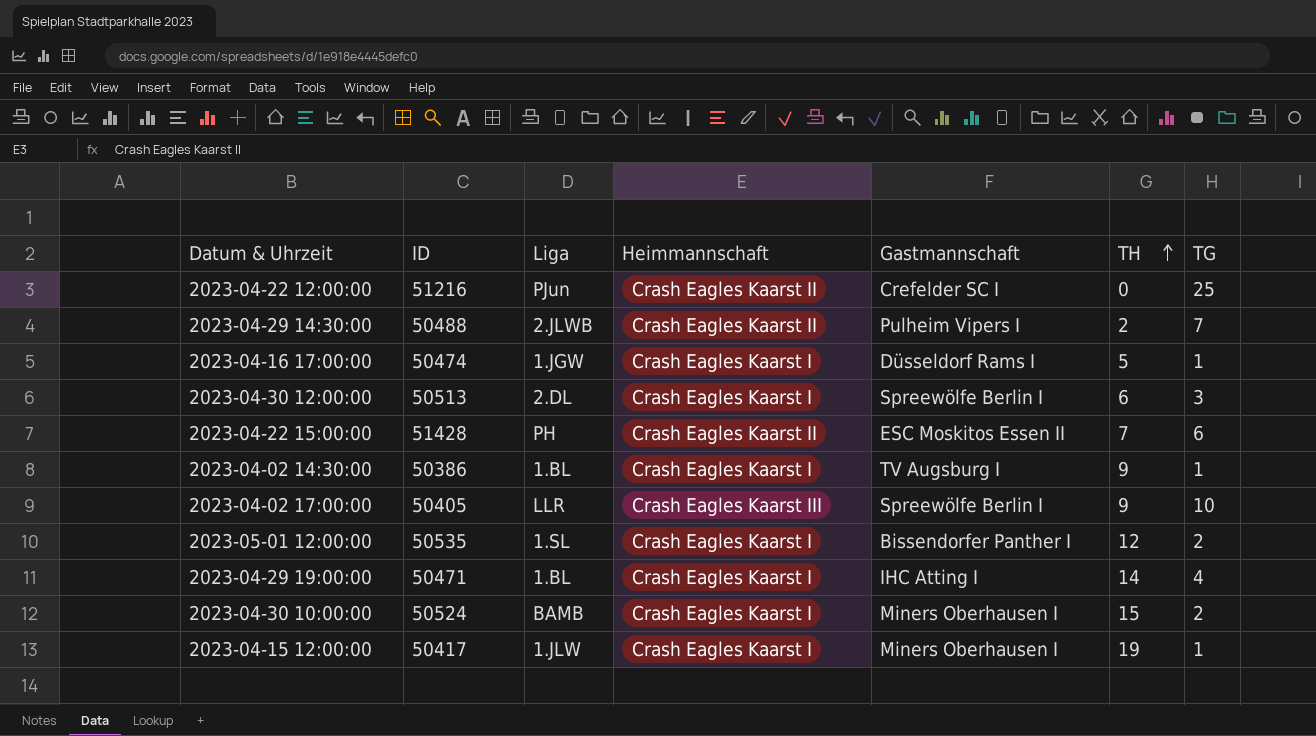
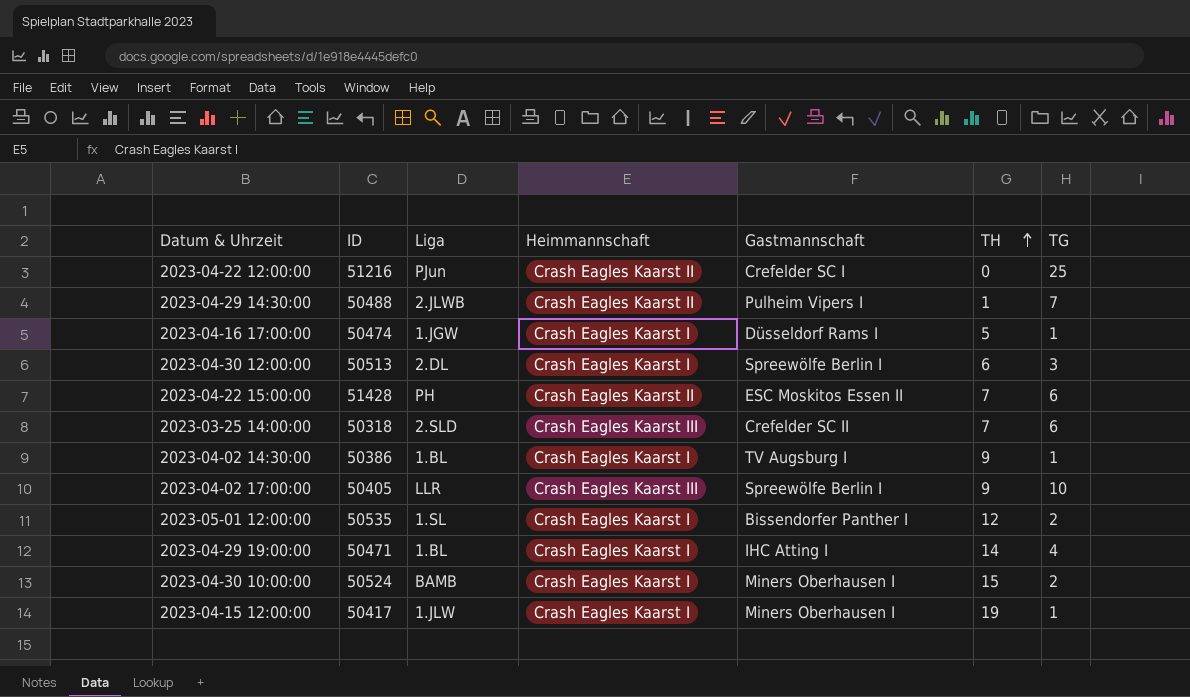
2023-04-29 14:30:00 | TH: 2 -> 1
row 2023-03-25 14:00:00: none -> 50318 | 2.SLD | Crash Eagles Kaarst III | Crefelder SC II | 7 | 6

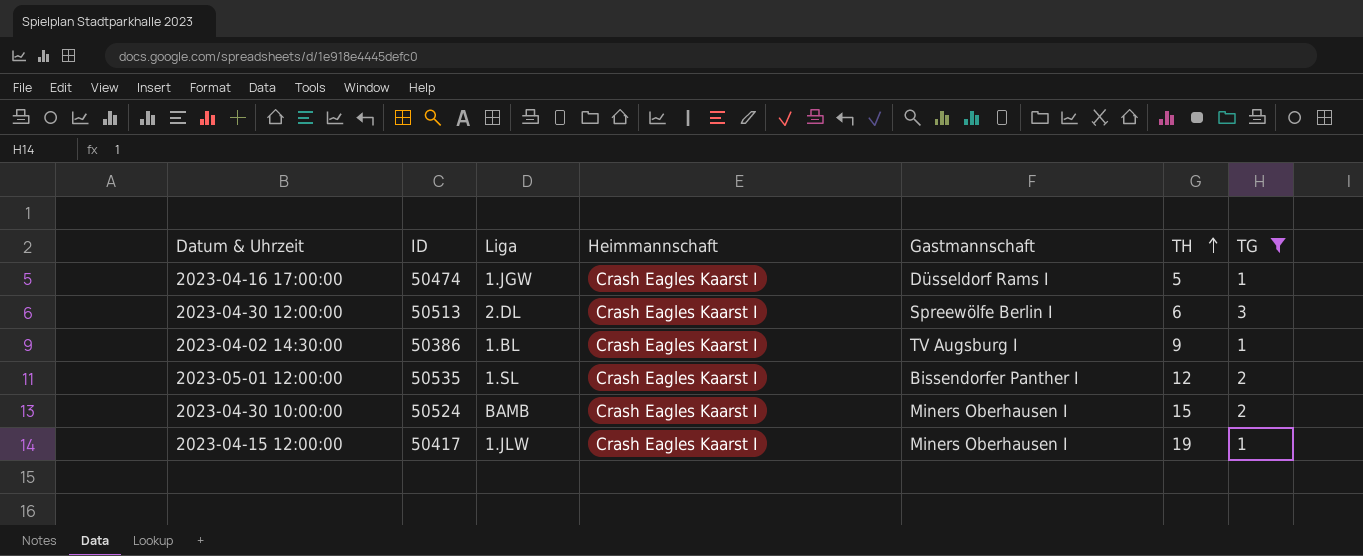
filter: none -> TG <= 3

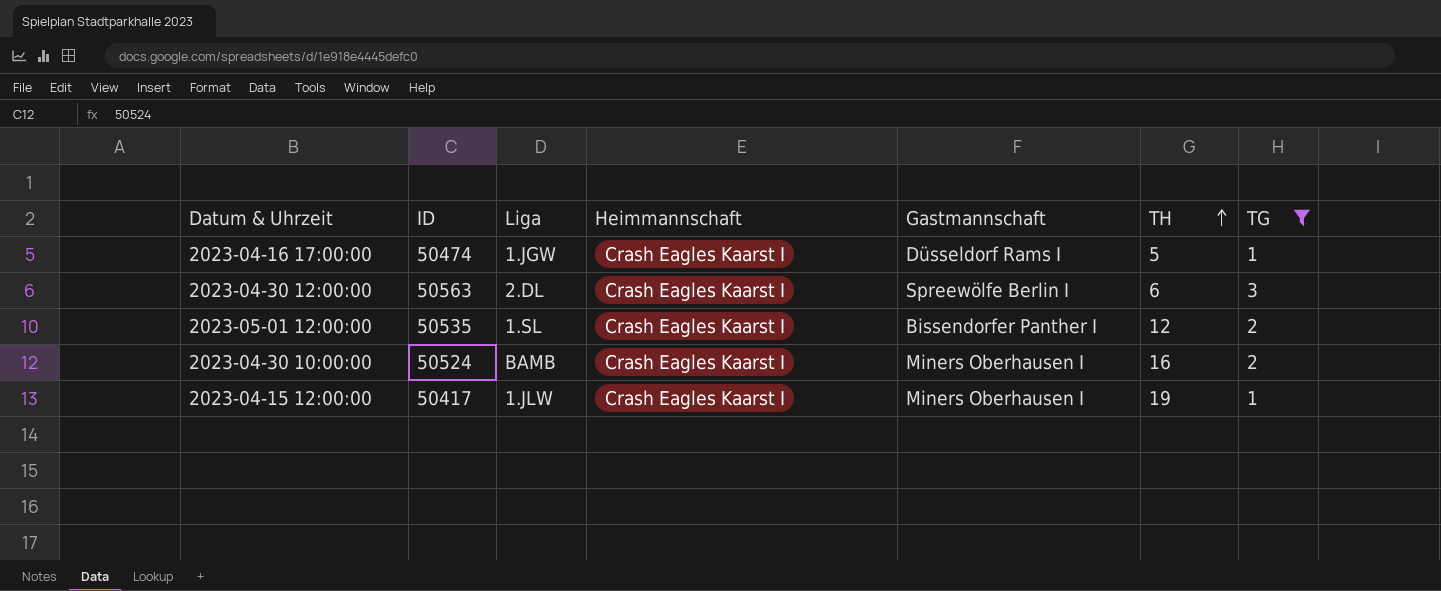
row 2023-04-02 14:30:00: 50386 | 1.BL | Crash Eagles Kaarst I | TV Augsburg I | 9 | 1 -> none
2023-04-30 12:00:00 | ID: 50513 -> 50563
2023-04-30 10:00:00 | TH: 15 -> 16

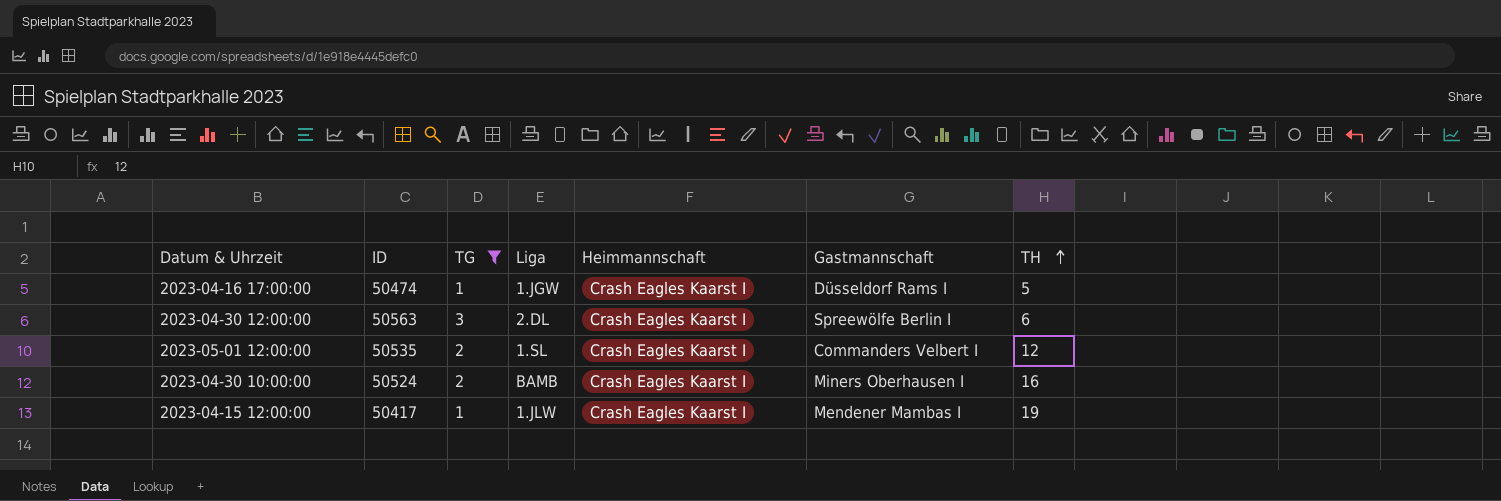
column TG | position: 7 -> 3
2023-05-01 12:00:00 | Gastmannschaft: Bissendorfer Panther I -> Commanders Velbert I
2023-04-15 12:00:00 | Gastmannschaft: Miners Oberhausen I -> Mendener Mambas I

